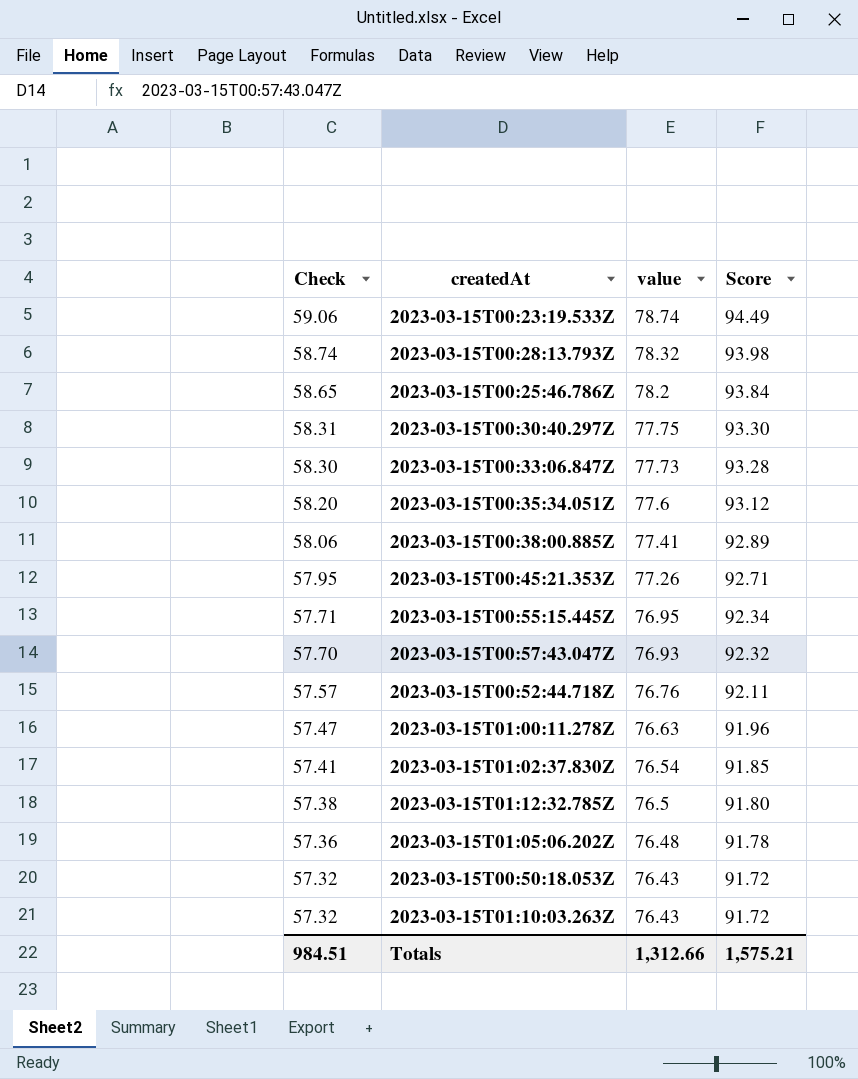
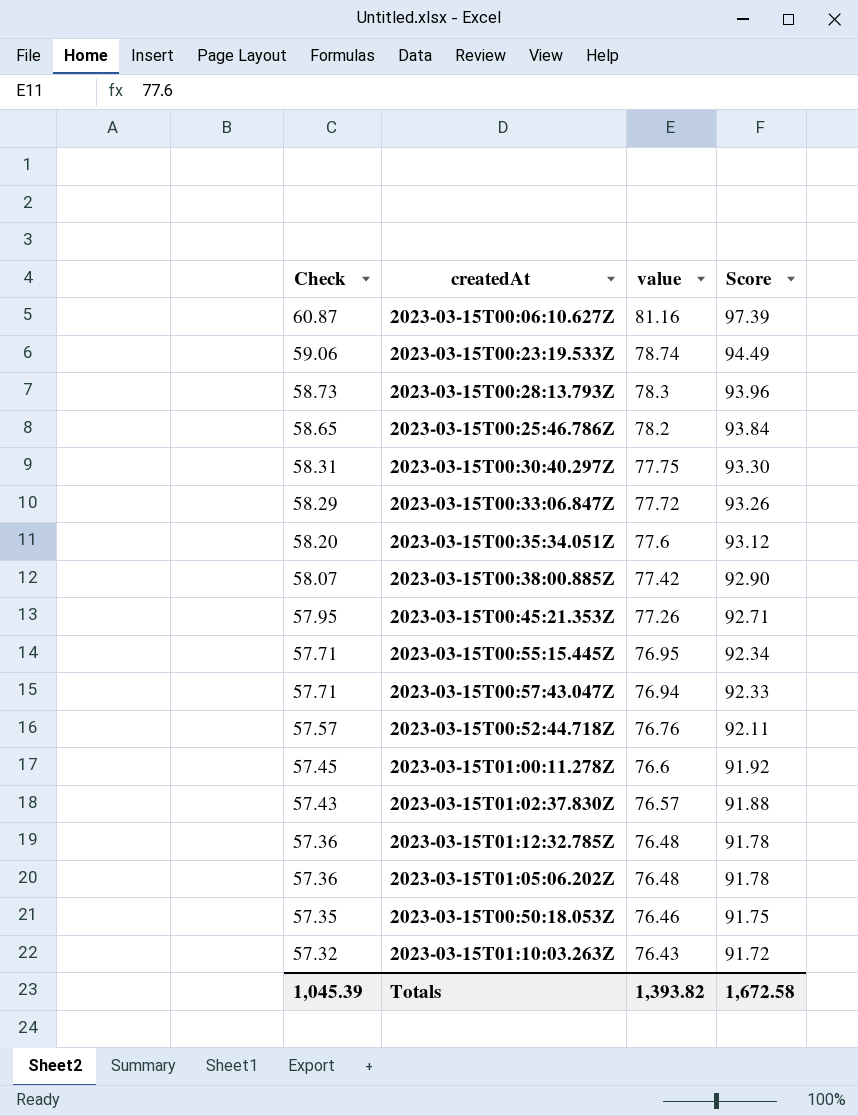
row 2023-03-15T00:06:10.627Z: none -> 60.87 | 81.16 | 97.39
2023-03-15T00:28:13.793Z | Check: 58.74 -> 58.73
2023-03-15T00:28:13.793Z | value: 78.32 -> 78.3
2023-03-15T00:28:13.793Z | Score: 93.98 -> 93.96
2023-03-15T00:33:06.847Z | Check: 58.30 -> 58.29
2023-03-15T00:33:06.847Z | value: 77.73 -> 77.72
2023-03-15T00:33:06.847Z | Score: 93.28 -> 93.26
2023-03-15T00:38:00.885Z | Check: 58.06 -> 58.07
2023-03-15T00:38:00.885Z | value: 77.41 -> 77.42
2023-03-15T00:38:00.885Z | Score: 92.89 -> 92.90
2023-03-15T00:57:43.047Z | Check: 57.70 -> 57.71
2023-03-15T00:57:43.047Z | value: 76.93 -> 76.94
2023-03-15T00:57:43.047Z | Score: 92.32 -> 92.33
2023-03-15T01:00:11.278Z | Check: 57.47 -> 57.45
2023-03-15T01:00:11.278Z | value: 76.63 -> 76.6
2023-03-15T01:00:11.278Z | Score: 91.96 -> 91.92
2023-03-15T01:02:37.830Z | Check: 57.41 -> 57.43
2023-03-15T01:02:37.830Z | value: 76.54 -> 76.57
2023-03-15T01:02:37.830Z | Score: 91.85 -> 91.88
2023-03-15T01:12:32.785Z | Check: 57.38 -> 57.36
2023-03-15T01:12:32.785Z | value: 76.5 -> 76.48
2023-03-15T01:12:32.785Z | Score: 91.80 -> 91.78
2023-03-15T00:50:18.053Z | Check: 57.32 -> 57.35
2023-03-15T00:50:18.053Z | value: 76.43 -> 76.46
2023-03-15T00:50:18.053Z | Score: 91.72 -> 91.75
Totals | Check: 984.51 -> 1,045.39
Totals | value: 1,312.66 -> 1,393.82
Totals | Score: 1,575.21 -> 1,672.58

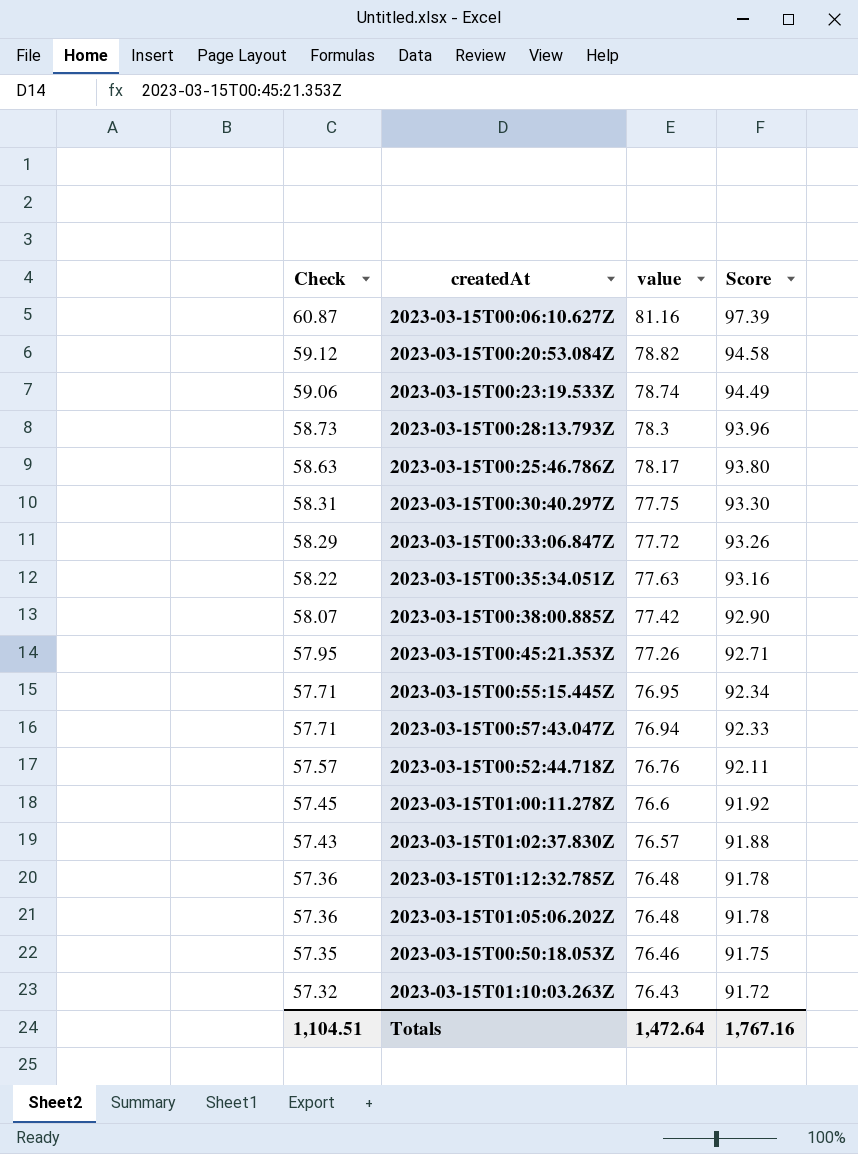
row 2023-03-15T00:20:53.084Z: none -> 59.12 | 78.82 | 94.58
2023-03-15T00:25:46.786Z | Check: 58.65 -> 58.63
2023-03-15T00:25:46.786Z | value: 78.2 -> 78.17
2023-03-15T00:25:46.786Z | Score: 93.84 -> 93.80
2023-03-15T00:35:34.051Z | Check: 58.20 -> 58.22
2023-03-15T00:35:34.051Z | value: 77.6 -> 77.63
2023-03-15T00:35:34.051Z | Score: 93.12 -> 93.16
Totals | Check: 1,045.39 -> 1,104.51
Totals | value: 1,393.82 -> 1,472.64
Totals | Score: 1,672.58 -> 1,767.16

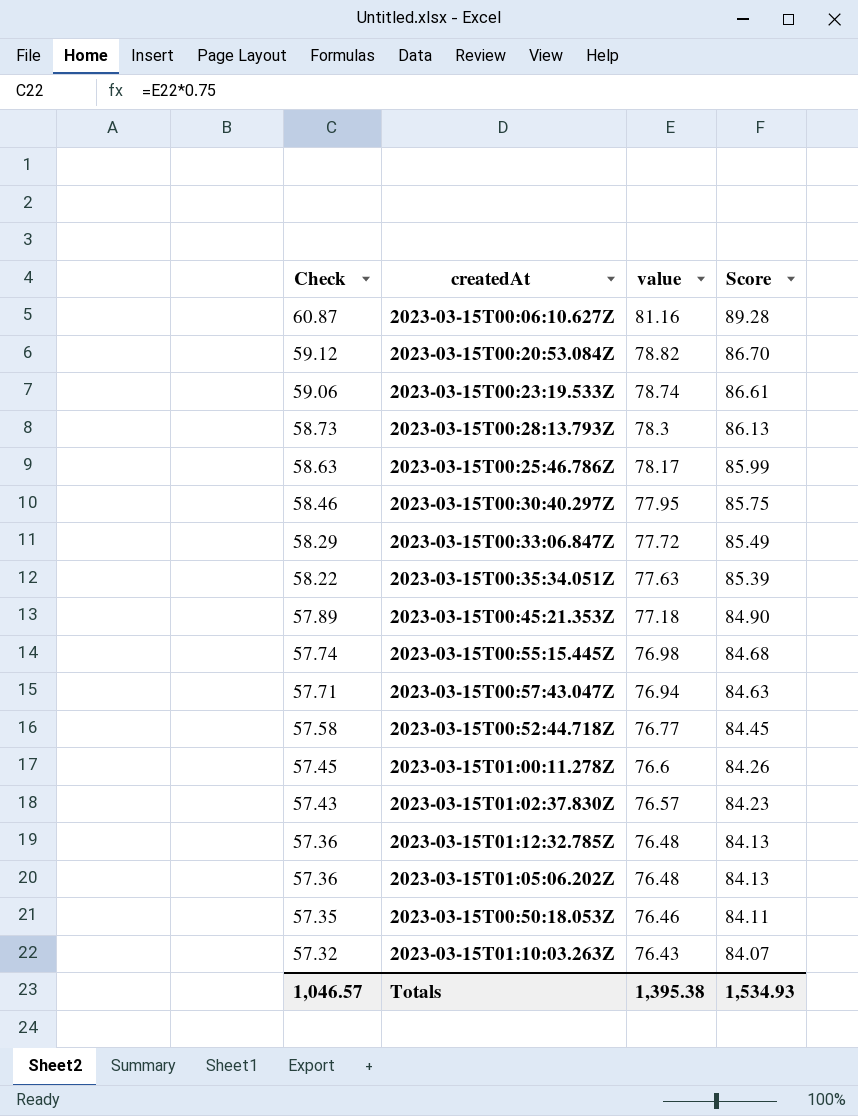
column Score | formula: [value] * 1.2 -> [value] * 1.1
row 2023-03-15T00:38:00.885Z: 58.07 | 77.42 | 92.90 -> none
2023-03-15T00:30:40.297Z | Check: 58.31 -> 58.46
2023-03-15T00:30:40.297Z | value: 77.75 -> 77.95
2023-03-15T00:45:21.353Z | Check: 57.95 -> 57.89
2023-03-15T00:45:21.353Z | value: 77.26 -> 77.18
2023-03-15T00:55:15.445Z | Check: 57.71 -> 57.74
2023-03-15T00:55:15.445Z | value: 76.95 -> 76.98
2023-03-15T00:52:44.718Z | Check: 57.57 -> 57.58
2023-03-15T00:52:44.718Z | value: 76.76 -> 76.77
Totals | Check: 1,104.51 -> 1,046.57
Totals | value: 1,472.64 -> 1,395.38
Totals | Score: 1,767.16 -> 1,534.93

